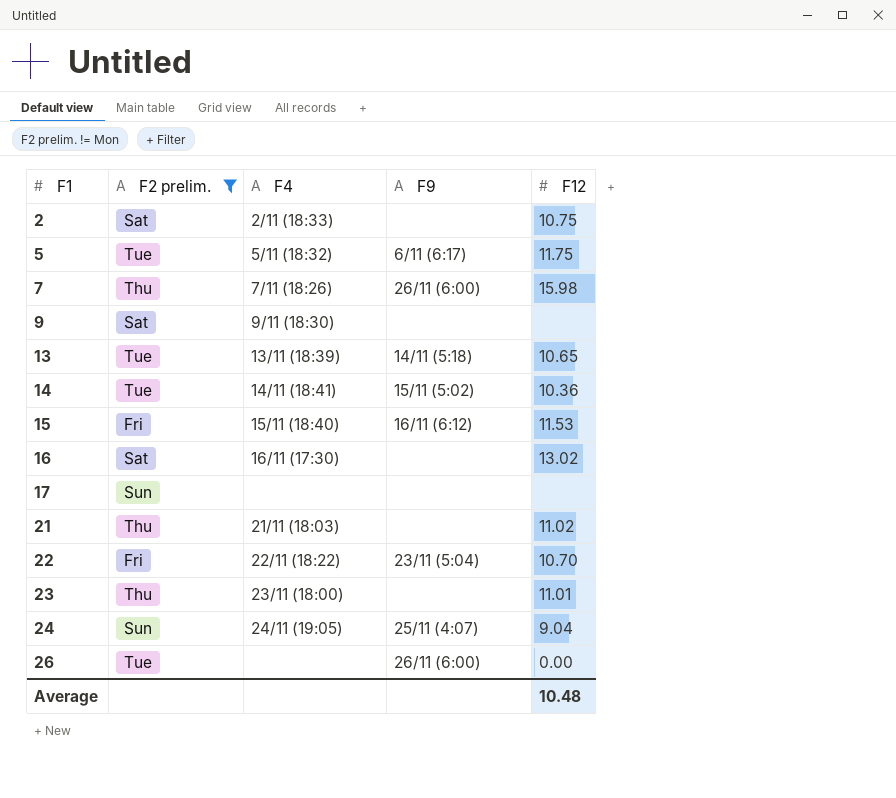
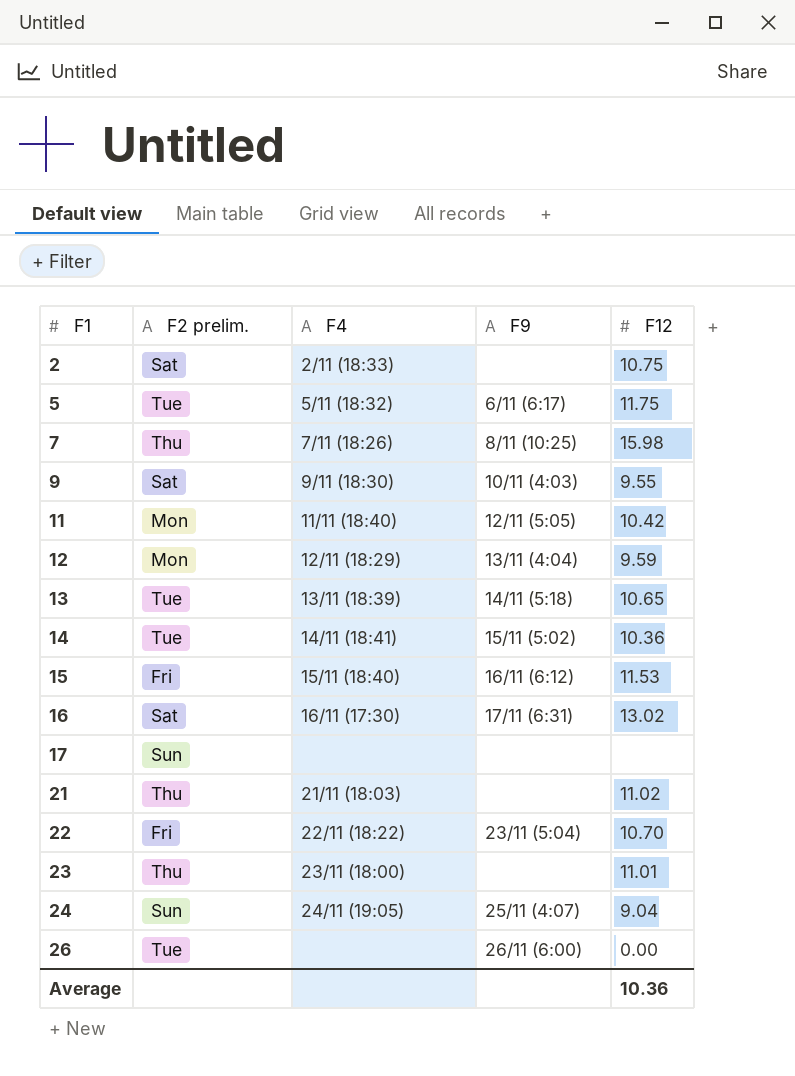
filter: F2 prelim. != Mon -> none
7 | F9: 26/11 (6:00) -> 8/11 (10:25)
9 | F9: none -> 10/11 (4:03)
9 | F12: none -> 9.55
16 | F9: none -> 17/11 (6:31)
Average | F12: 10.48 -> 10.36

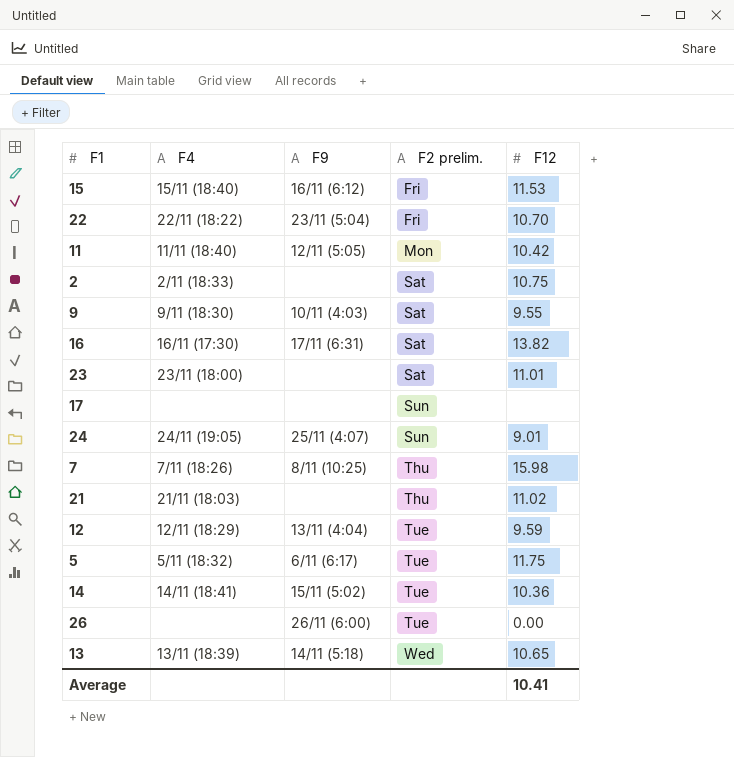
row order: F1 ascending -> F2 prelim. ascending
column F2 prelim. | position: 2 -> 4
16 | F12: 13.02 -> 13.82
23 | F2 prelim.: Thu -> Sat
24 | F12: 9.04 -> 9.01
12 | F2 prelim.: Mon -> Tue
13 | F2 prelim.: Tue -> Wed
Average | F12: 10.36 -> 10.41

